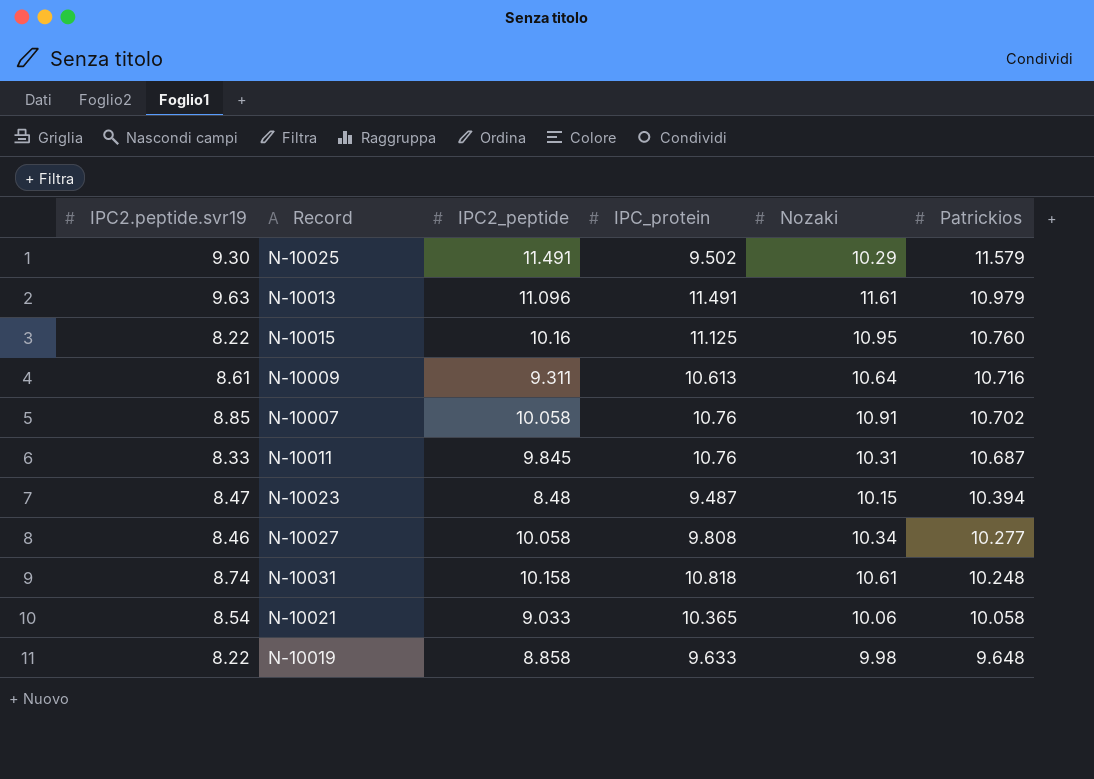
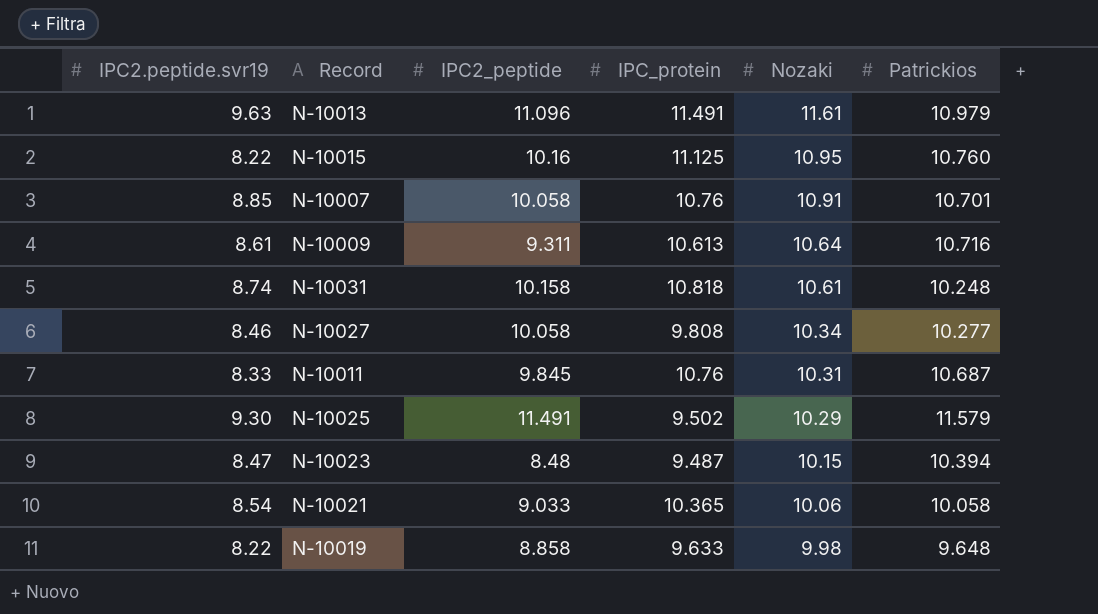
row order: Patrickios descending -> Nozaki descending
N-10007 | Patrickios: 10.702 -> 10.701

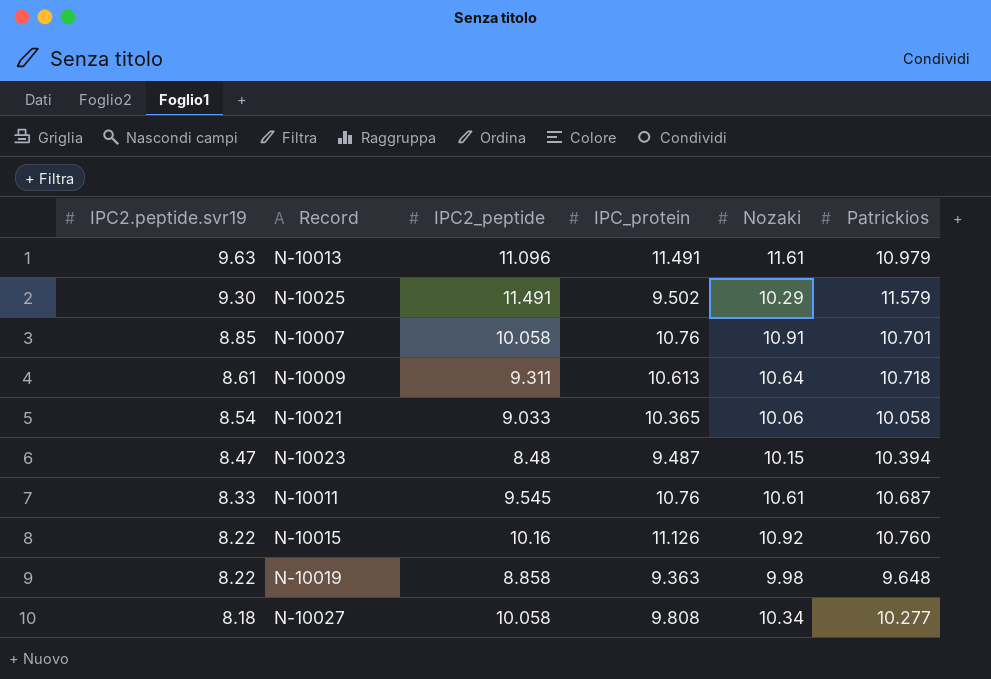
row order: Nozaki descending -> IPC2.peptide.svr19 descending
row N-10031: 8.74 | 10.158 | 10.818 | 10.61 | 10.248 -> none
N-10009 | Patrickios: 10.716 -> 10.718
N-10011 | IPC2_peptide: 9.845 -> 9.545
N-10011 | Nozaki: 10.31 -> 10.61
N-10015 | IPC_protein: 11.125 -> 11.126
N-10015 | Nozaki: 10.95 -> 10.92
N-10019 | IPC_protein: 9.633 -> 9.363
N-10027 | IPC2.peptide.svr19: 8.46 -> 8.18

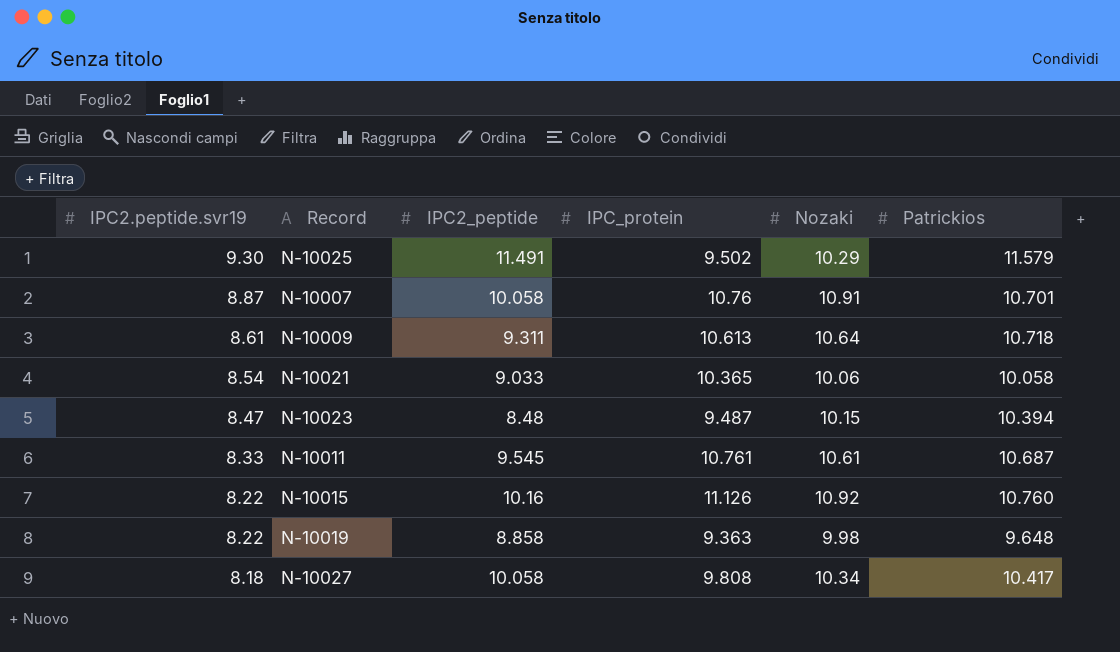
row N-10013: 9.63 | 11.096 | 11.491 | 11.61 | 10.979 -> none
N-10007 | IPC2.peptide.svr19: 8.85 -> 8.87
N-10011 | IPC_protein: 10.76 -> 10.761
N-10027 | Patrickios: 10.277 -> 10.417

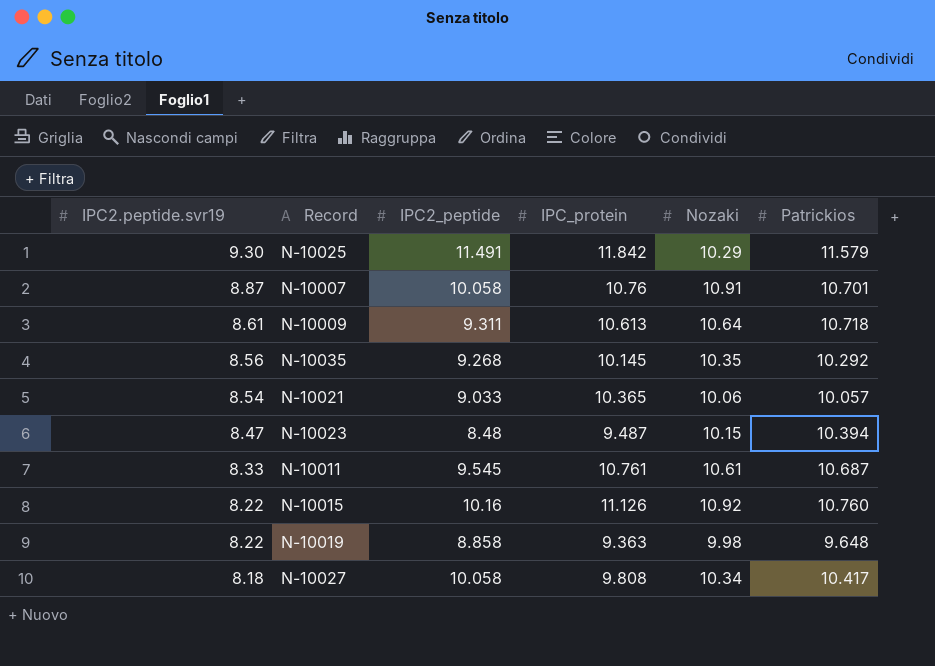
N-10025 | IPC_protein: 9.502 -> 11.842
row N-10035: none -> 8.56 | 9.268 | 10.145 | 10.35 | 10.292
N-10021 | Patrickios: 10.058 -> 10.057

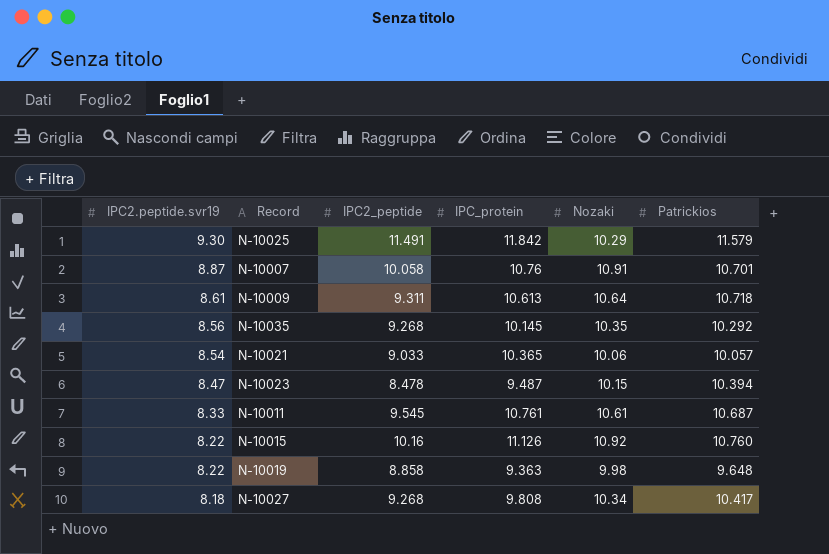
N-10023 | IPC2_peptide: 8.48 -> 8.478
N-10027 | IPC2_peptide: 10.058 -> 9.268

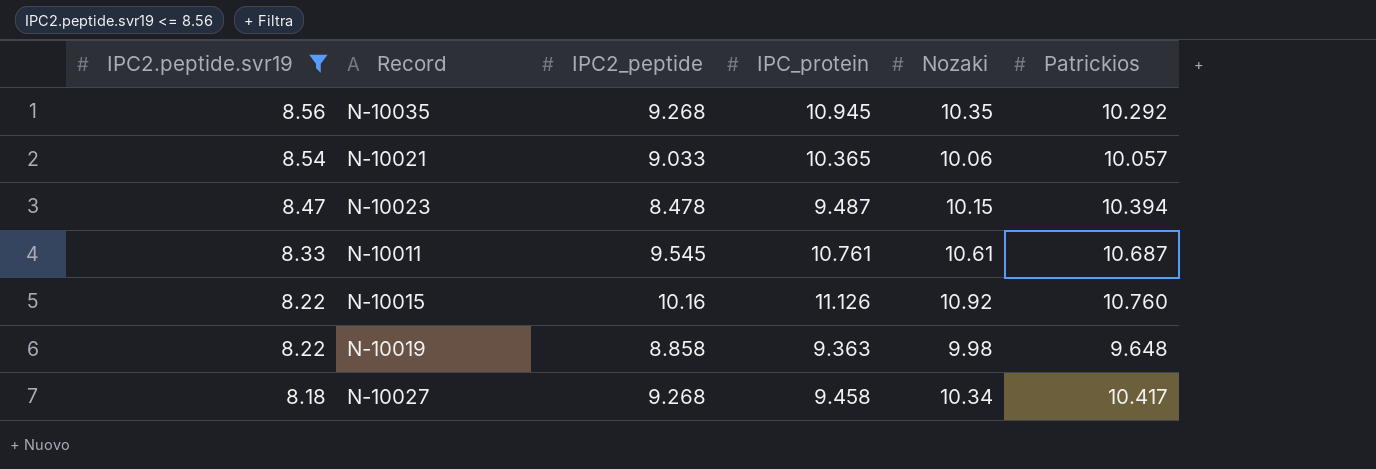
filter: none -> IPC2.peptide.svr19 <= 8.56
N-10035 | IPC_protein: 10.145 -> 10.945
N-10027 | IPC_protein: 9.808 -> 9.458

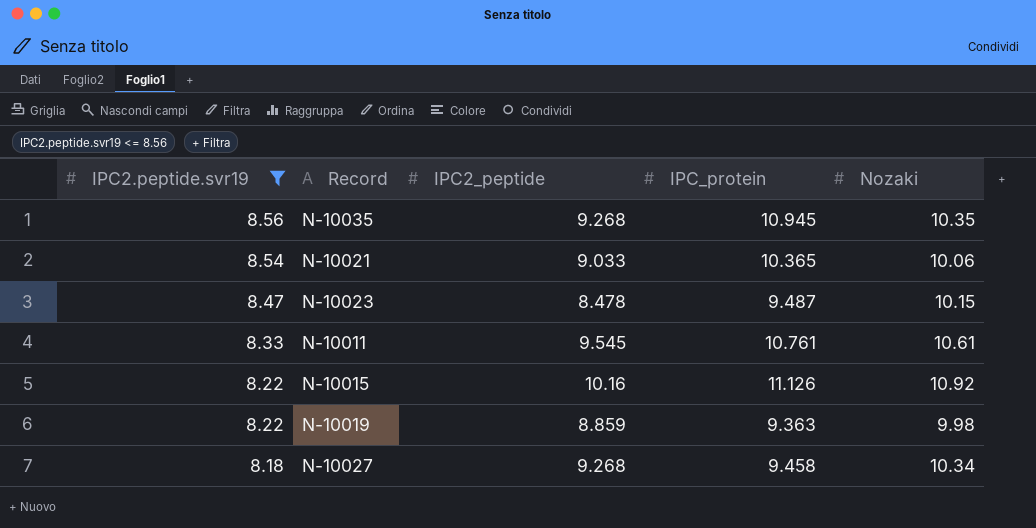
column Patrickios | position: 6 -> none
N-10019 | IPC2_peptide: 8.858 -> 8.859

